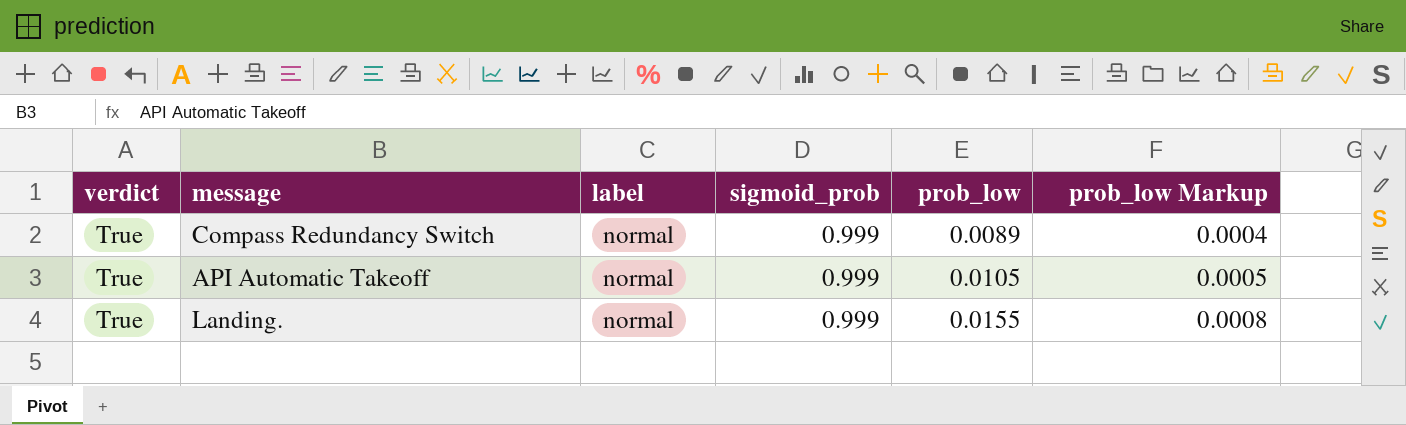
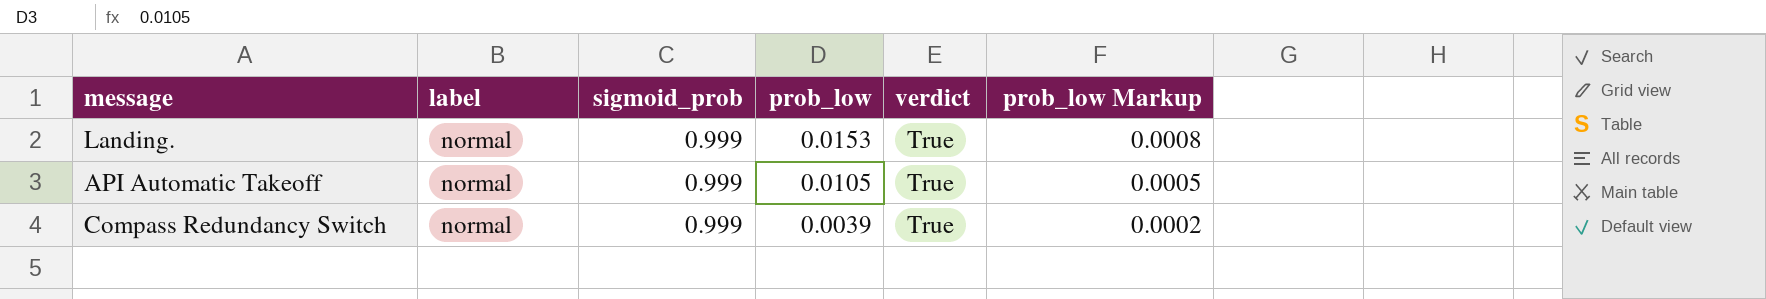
row order: prob_low ascending -> prob_low descending
column verdict | position: 1 -> 5
Landing. | prob_low: 0.0155 -> 0.0153
Compass Redundancy Switch | prob_low: 0.0089 -> 0.0039
Compass Redundancy Switch | prob_low Markup: 0.0004 -> 0.0002

